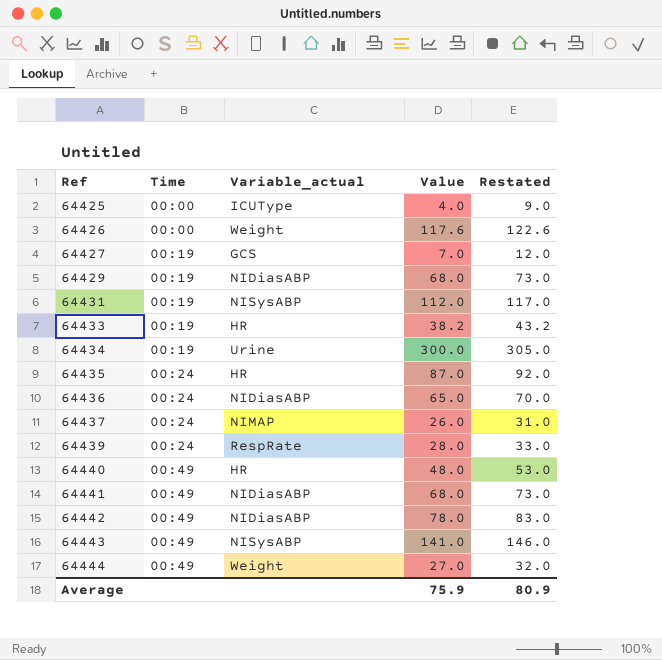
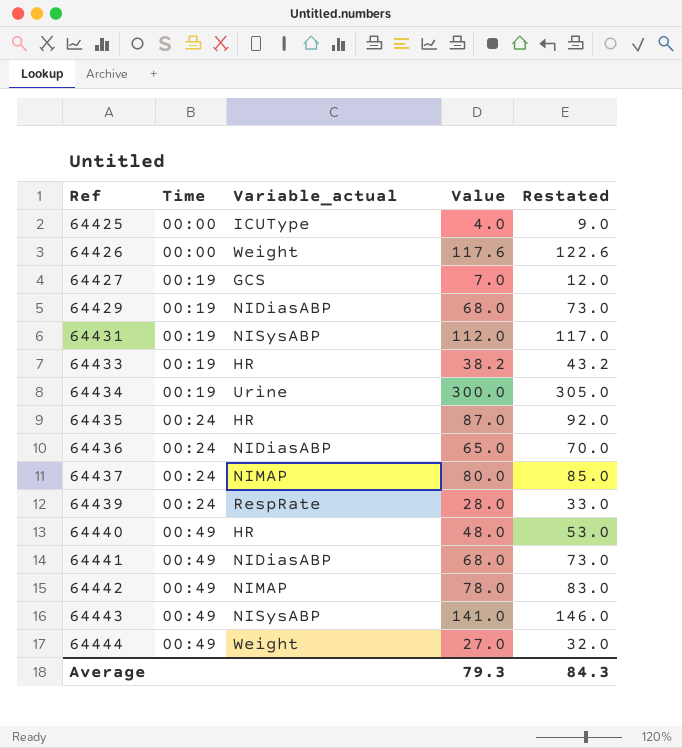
64437 | Value: 26.0 -> 80.0
64437 | Restated: 31.0 -> 85.0
64442 | Variable_actual: NIDiasABP -> NIMAP
Average | Value: 75.9 -> 79.3
Average | Restated: 80.9 -> 84.3

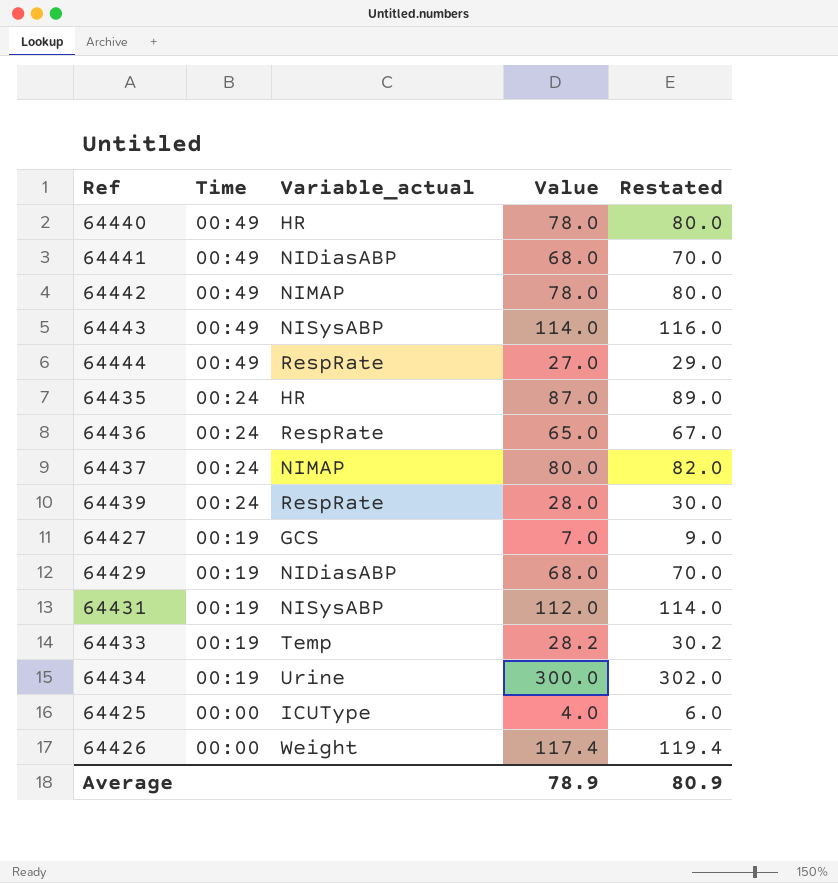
row order: Ref ascending -> Time descending
column Restated | formula: [Value] + 5 -> [Value] + 2
64440 | Value: 48.0 -> 78.0
64443 | Value: 141.0 -> 114.0
64444 | Variable_actual: Weight -> RespRate
64436 | Variable_actual: NIDiasABP -> RespRate
64433 | Variable_actual: HR -> Temp
64433 | Value: 38.2 -> 28.2
64426 | Value: 117.6 -> 117.4
Average | Value: 79.3 -> 78.9
Average | Restated: 84.3 -> 80.9

